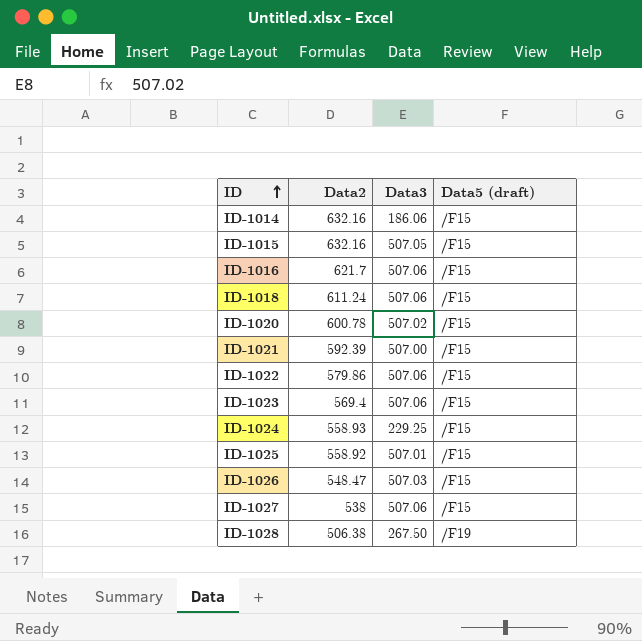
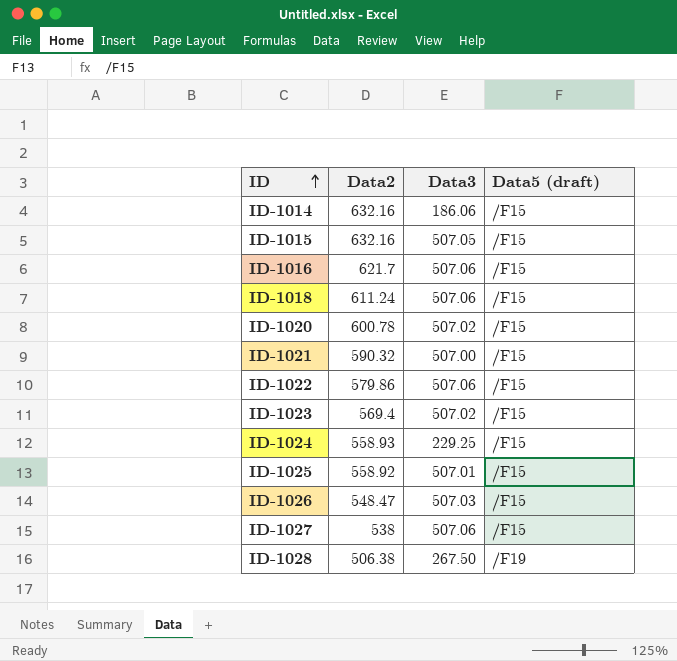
ID-1021 | Data2: 592.39 -> 590.32
ID-1023 | Data3: 507.06 -> 507.02

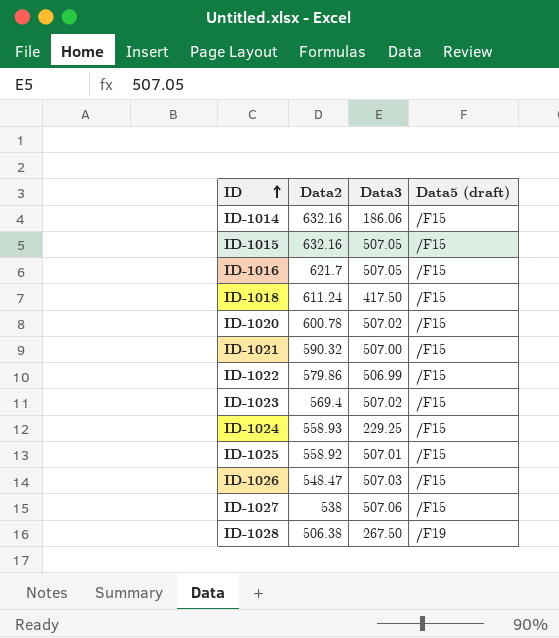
ID-1016 | Data3: 507.06 -> 507.05
ID-1018 | Data3: 507.06 -> 417.50
ID-1022 | Data3: 507.06 -> 506.99

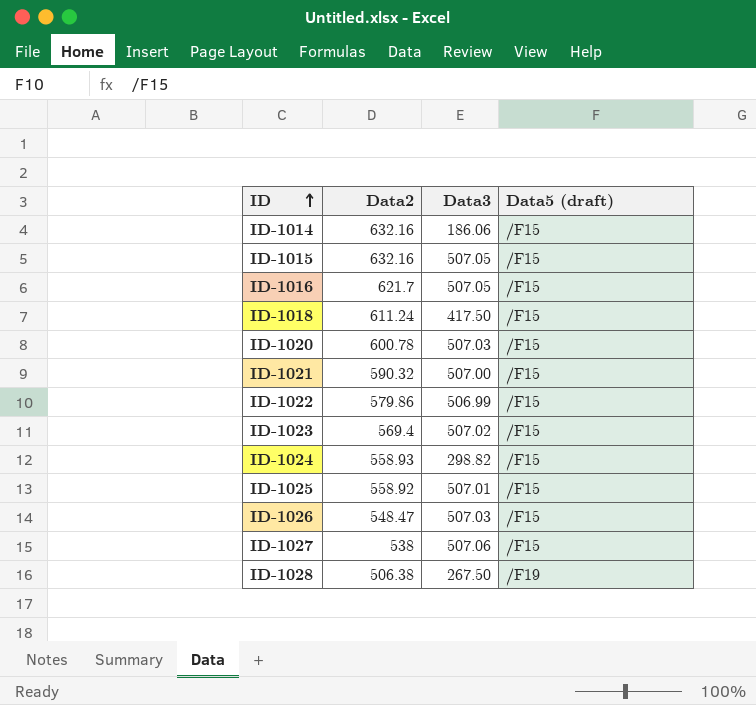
ID-1020 | Data3: 507.02 -> 507.03
ID-1024 | Data3: 229.25 -> 298.82

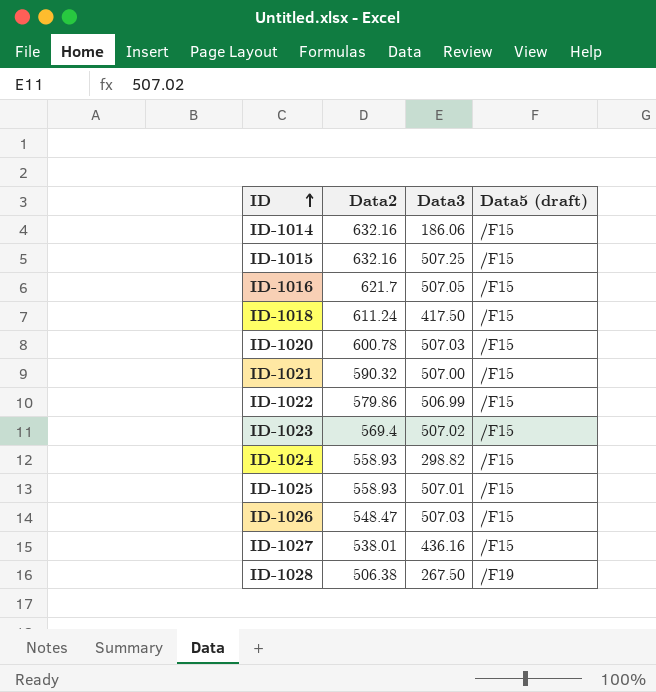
ID-1015 | Data3: 507.05 -> 507.25
ID-1025 | Data2: 558.92 -> 558.93
ID-1027 | Data2: 538 -> 538.01
ID-1027 | Data3: 507.06 -> 436.16

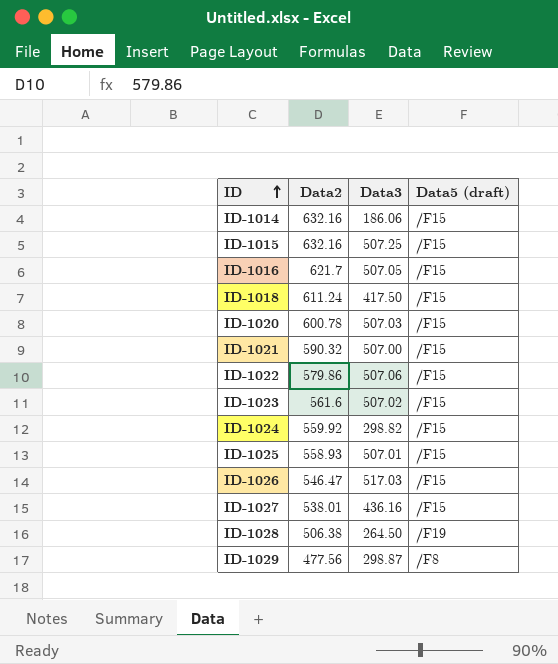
ID-1022 | Data3: 506.99 -> 507.06
ID-1023 | Data2: 569.4 -> 561.6
ID-1024 | Data2: 558.93 -> 559.92
ID-1026 | Data2: 548.47 -> 546.47
ID-1026 | Data3: 507.03 -> 517.03
ID-1028 | Data3: 267.50 -> 264.50
row ID-1029: none -> 477.56 | 298.87 | /F8

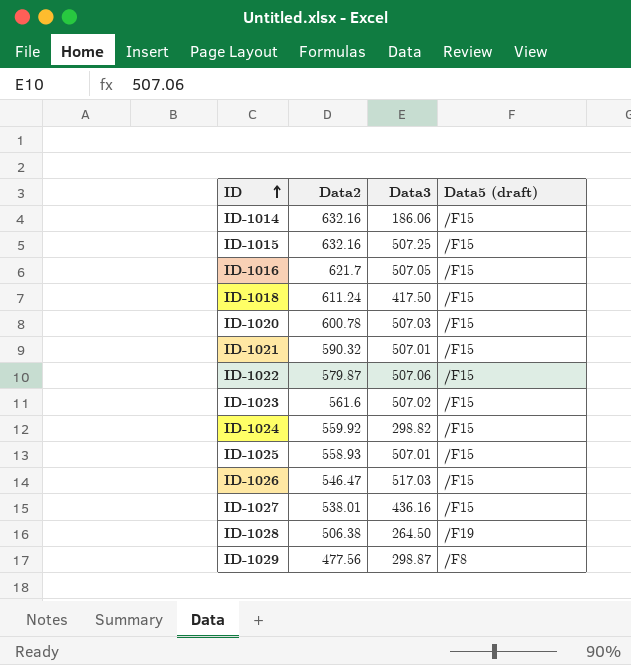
ID-1021 | Data3: 507.00 -> 507.01
ID-1022 | Data2: 579.86 -> 579.87

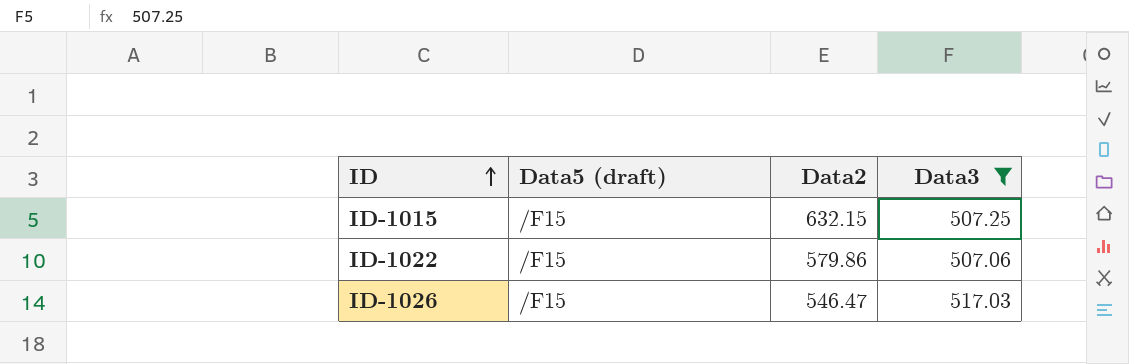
filter: none -> Data3 >= 507.06
column Data5 (draft) | position: 4 -> 2
ID-1015 | Data2: 632.16 -> 632.15
ID-1022 | Data2: 579.87 -> 579.86

